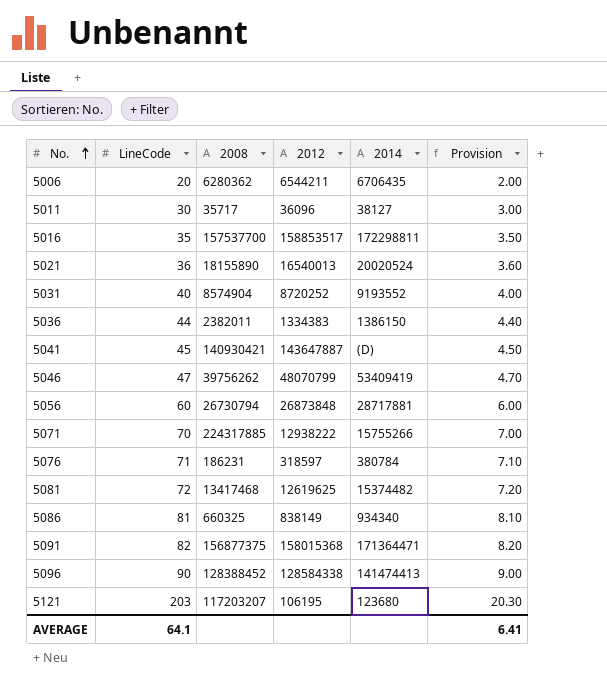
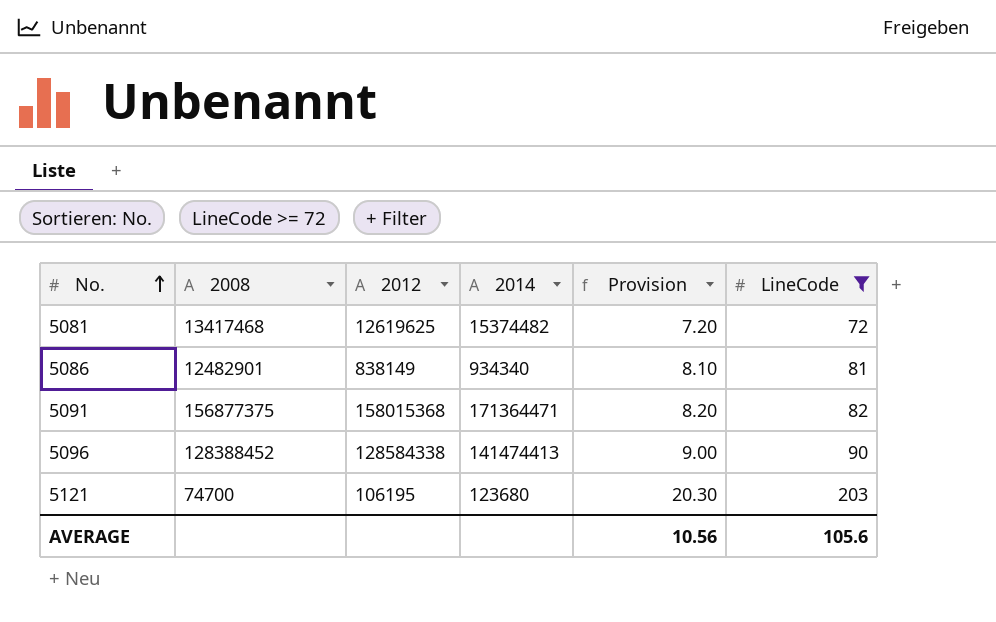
filter: none -> LineCode >= 72
column LineCode | position: 2 -> 6
5086 | 2008: 660325 -> 12482901
5121 | 2008: 117203207 -> 74700
AVERAGE | Provision: 6.41 -> 10.56
AVERAGE | LineCode: 64.1 -> 105.6

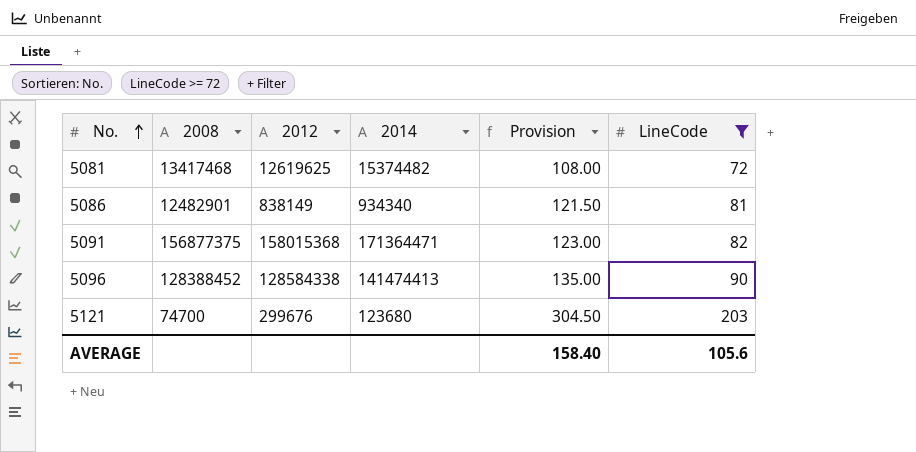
column Provision | formula: [LineCode] * 0.1 -> [LineCode] * 1.5
5121 | 2012: 106195 -> 299676
AVERAGE | Provision: 10.56 -> 158.40

